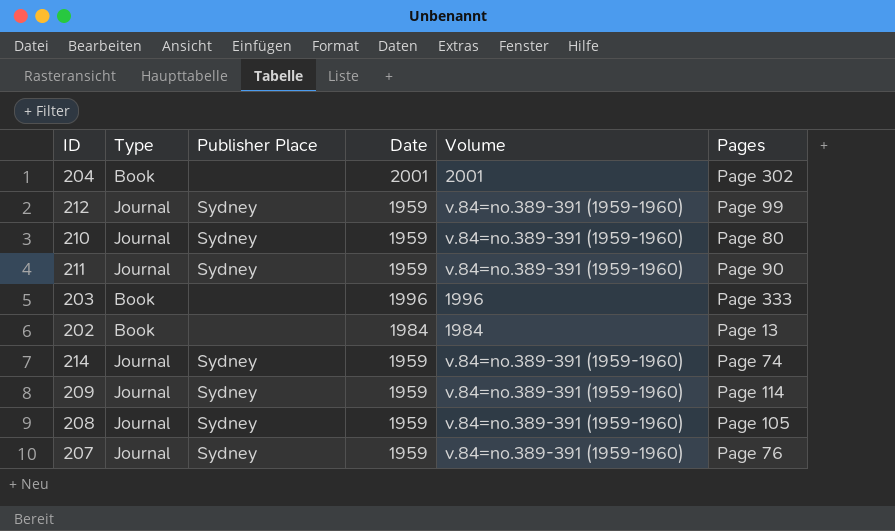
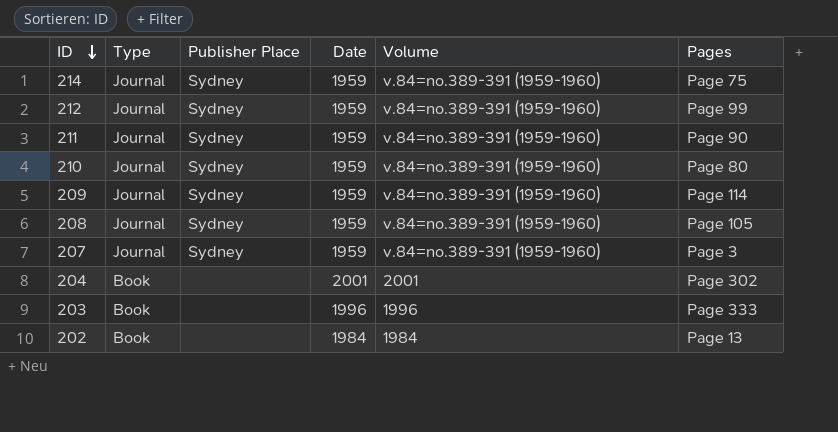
row order: none -> ID descending
214 | Pages: Page 74 -> Page 75
207 | Pages: Page 76 -> Page 3

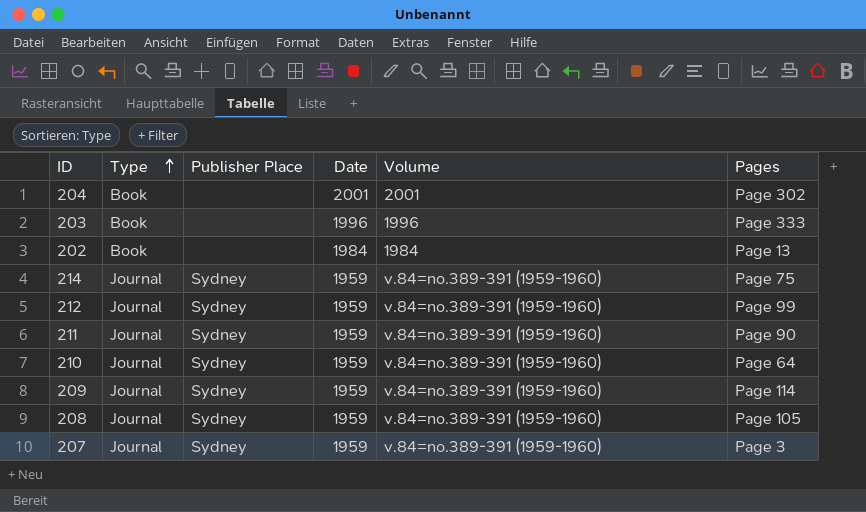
row order: ID descending -> Type ascending
210 | Pages: Page 80 -> Page 64

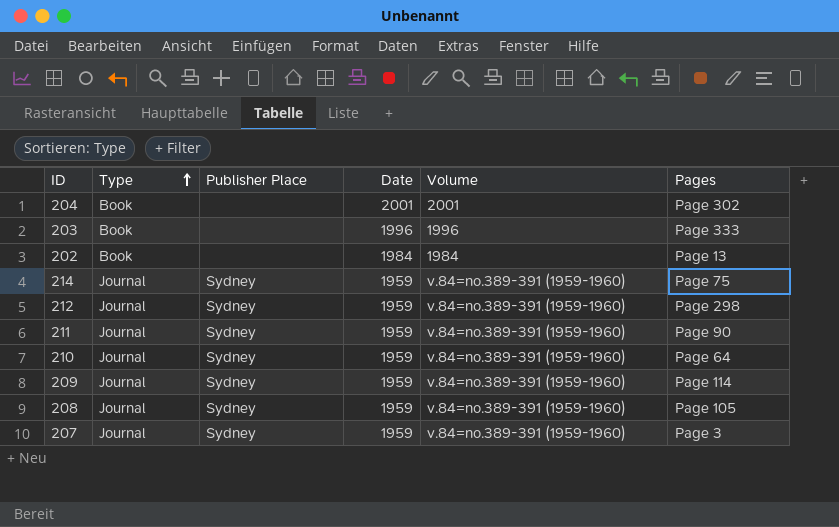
212 | Pages: Page 99 -> Page 298

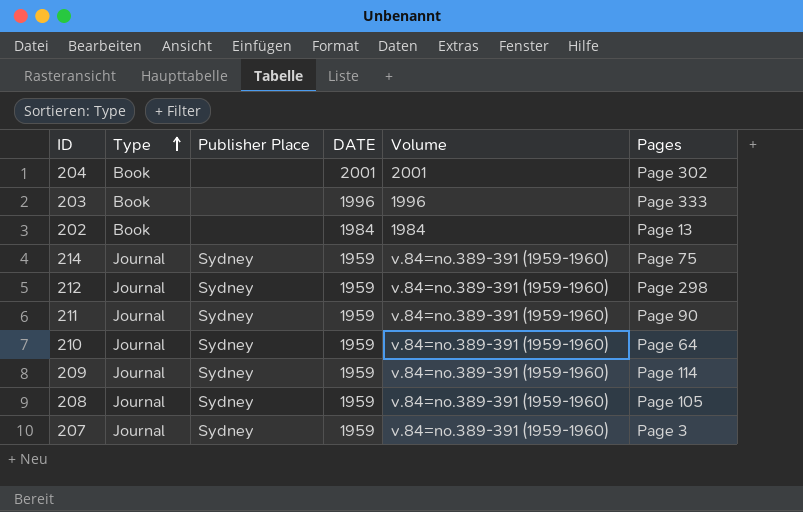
column name: Date -> DATE

